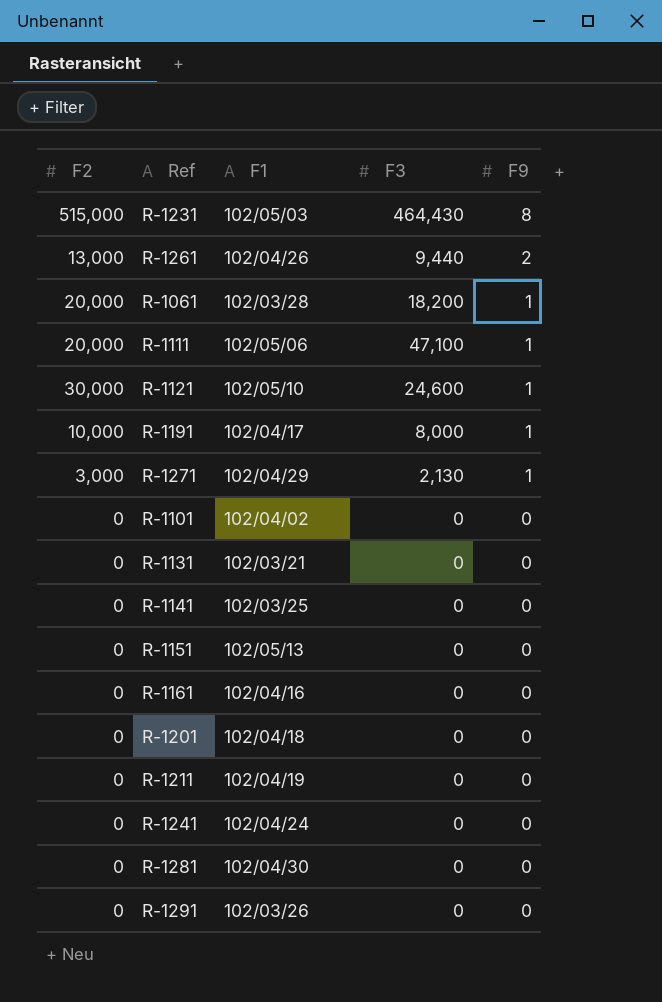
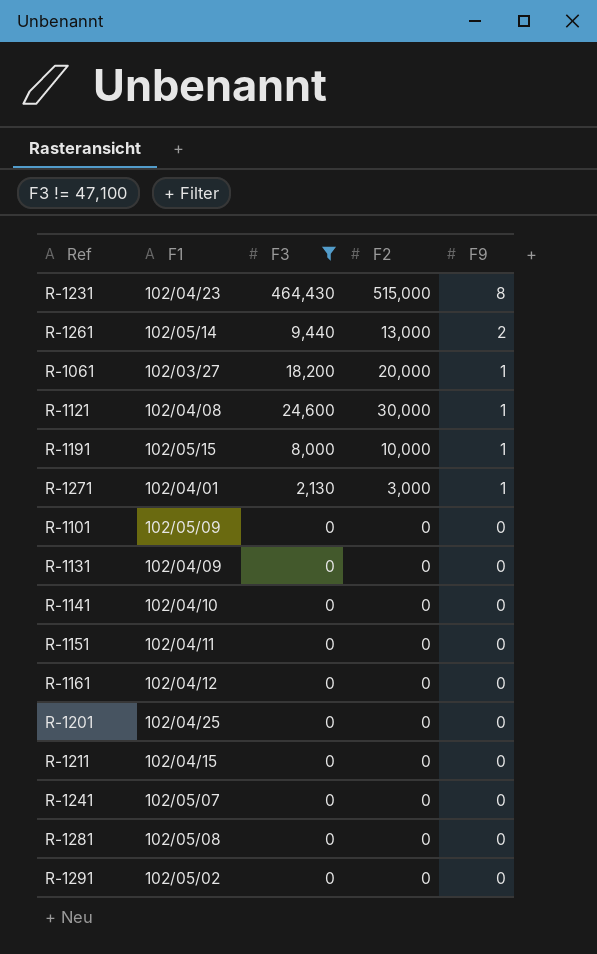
filter: none -> F3 != 47,100
column F2 | position: 1 -> 4
R-1231 | F1: 102/05/03 -> 102/04/23
R-1261 | F1: 102/04/26 -> 102/05/14
R-1061 | F1: 102/03/28 -> 102/03/27
R-1121 | F1: 102/05/10 -> 102/04/08
R-1191 | F1: 102/04/17 -> 102/05/15
R-1271 | F1: 102/04/29 -> 102/04/01
R-1101 | F1: 102/04/02 -> 102/05/09
R-1131 | F1: 102/03/21 -> 102/04/09
R-1141 | F1: 102/03/25 -> 102/04/10
R-1151 | F1: 102/05/13 -> 102/04/11
R-1161 | F1: 102/04/16 -> 102/04/12
R-1201 | F1: 102/04/18 -> 102/04/25
R-1211 | F1: 102/04/19 -> 102/04/15
R-1241 | F1: 102/04/24 -> 102/05/07
R-1281 | F1: 102/04/30 -> 102/05/08
R-1291 | F1: 102/03/26 -> 102/05/02

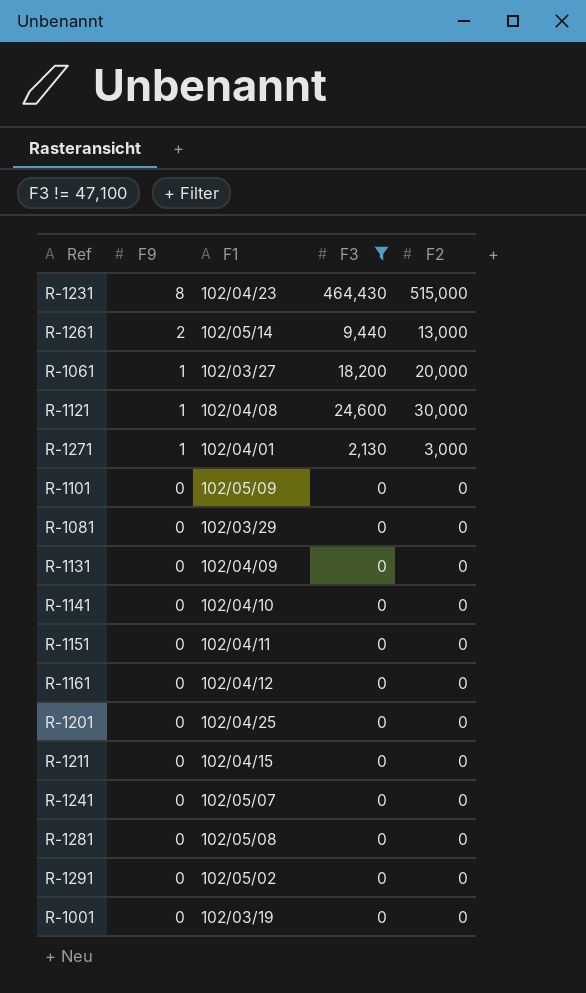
column F9 | position: 5 -> 2
row R-1191: 102/05/15 | 8,000 | 10,000 | 1 -> none
row R-1081: none -> 0 | 102/03/29 | 0 | 0
row R-1001: none -> 0 | 102/03/19 | 0 | 0

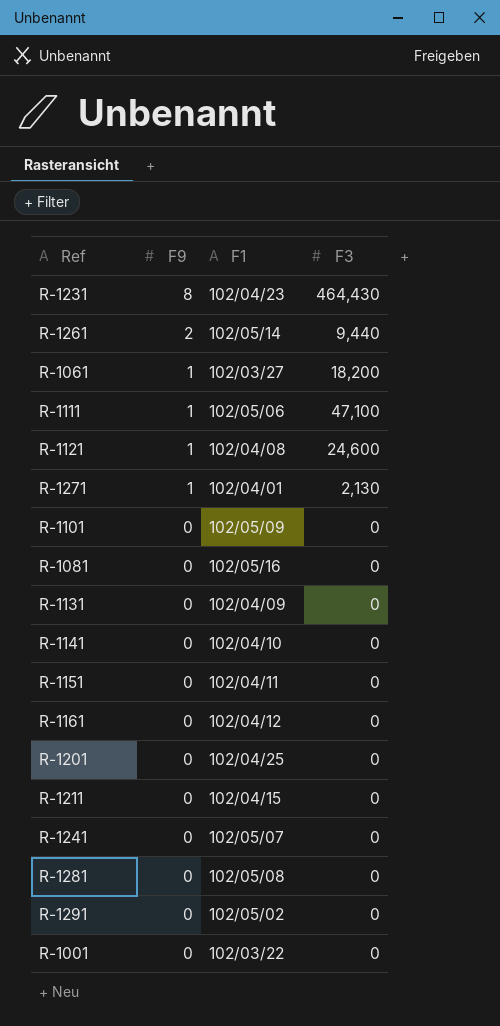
filter: F3 != 47,100 -> none
column F2 | position: 5 -> none
R-1081 | F1: 102/03/29 -> 102/05/16
R-1001 | F1: 102/03/19 -> 102/03/22

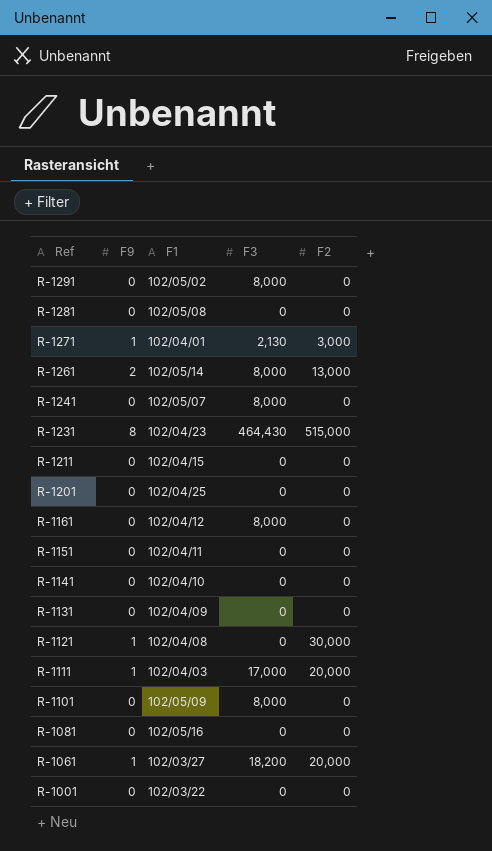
row order: F9 descending -> Ref descending
column F2 | position: none -> 5
R-1291 | F3: 0 -> 8,000
R-1261 | F3: 9,440 -> 8,000
R-1241 | F3: 0 -> 8,000
R-1161 | F3: 0 -> 8,000
R-1121 | F3: 24,600 -> 0
R-1111 | F1: 102/05/06 -> 102/04/03
R-1111 | F3: 47,100 -> 17,000
R-1101 | F3: 0 -> 8,000

